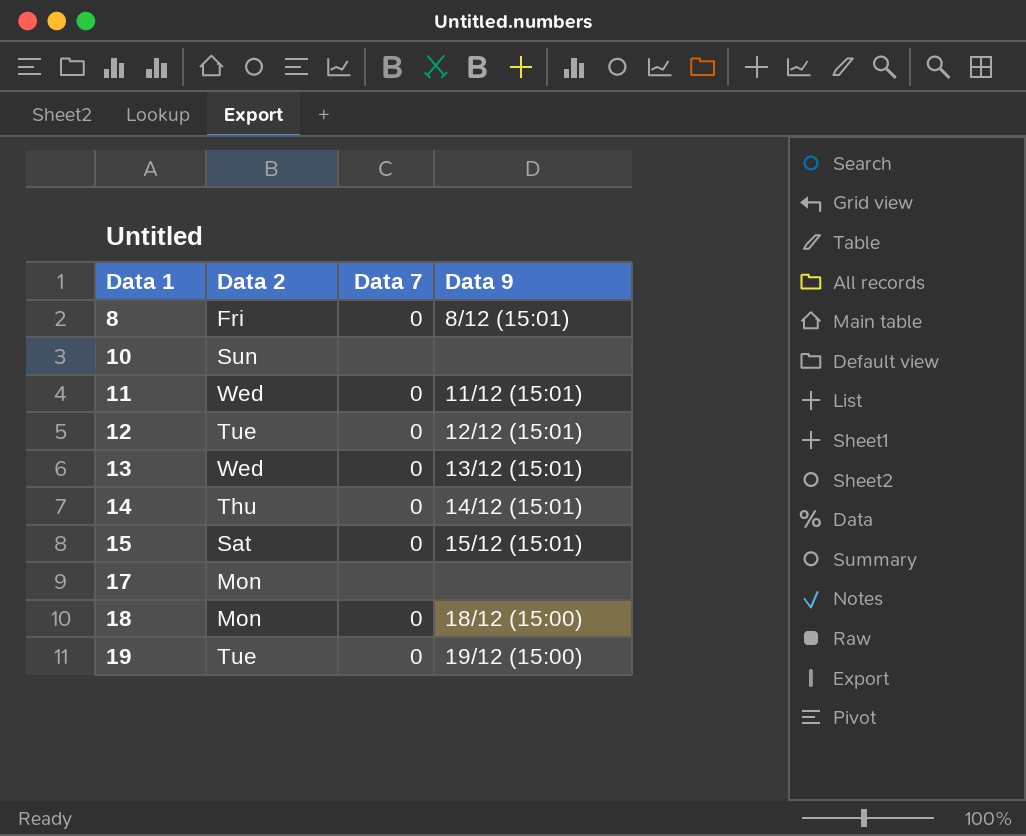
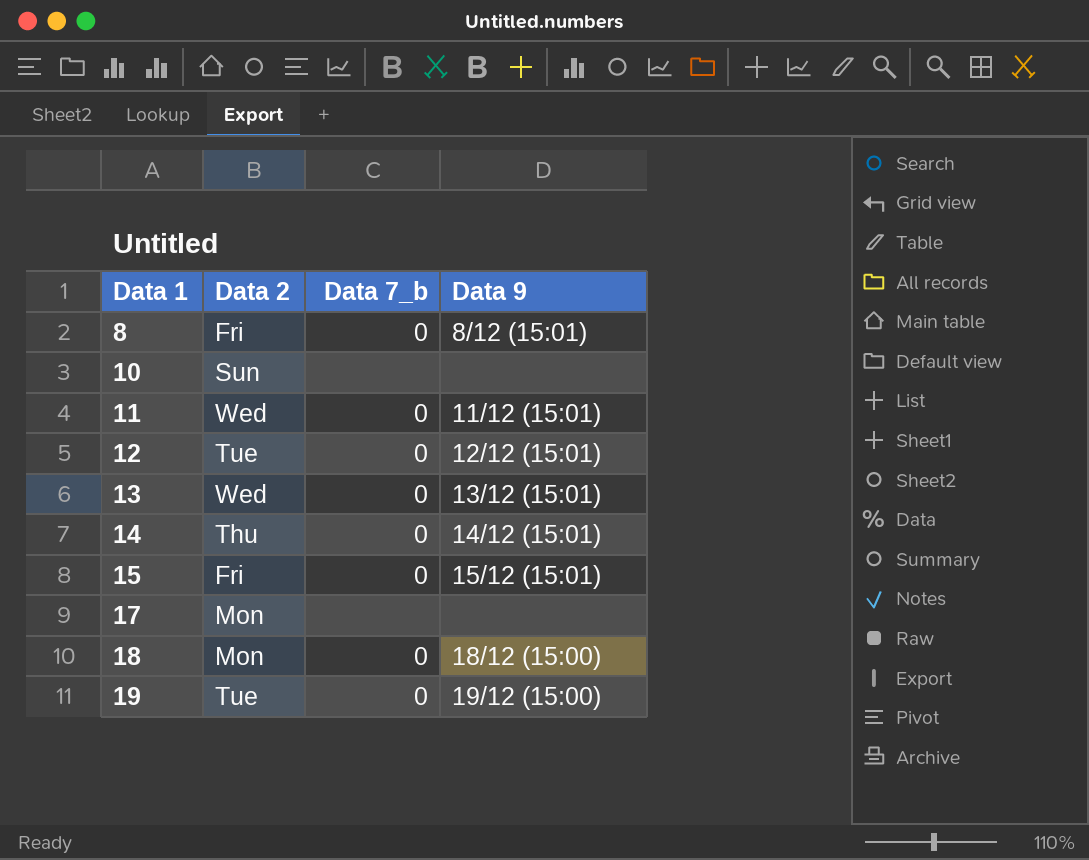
column name: Data 7 -> Data 7_b
15 | Data 2: Sat -> Fri

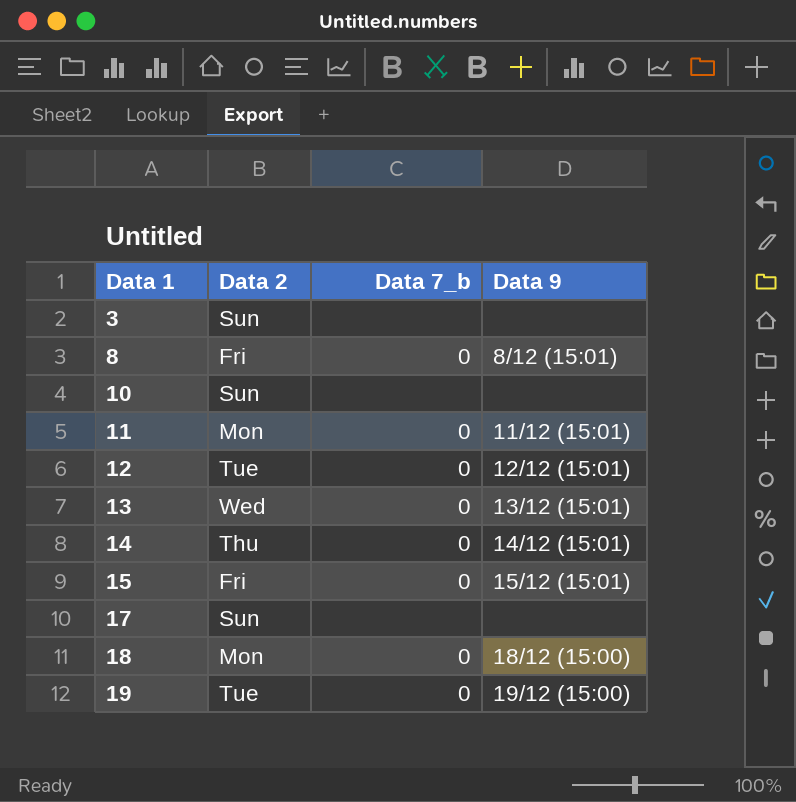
row 3: none -> Sun | none | none
11 | Data 2: Wed -> Mon
17 | Data 2: Mon -> Sun

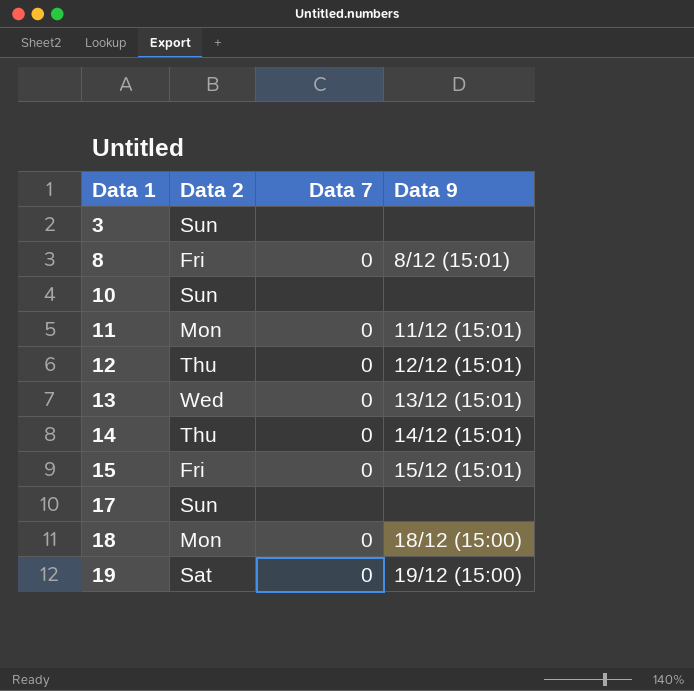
column name: Data 7_b -> Data 7
12 | Data 2: Tue -> Thu
19 | Data 2: Tue -> Sat

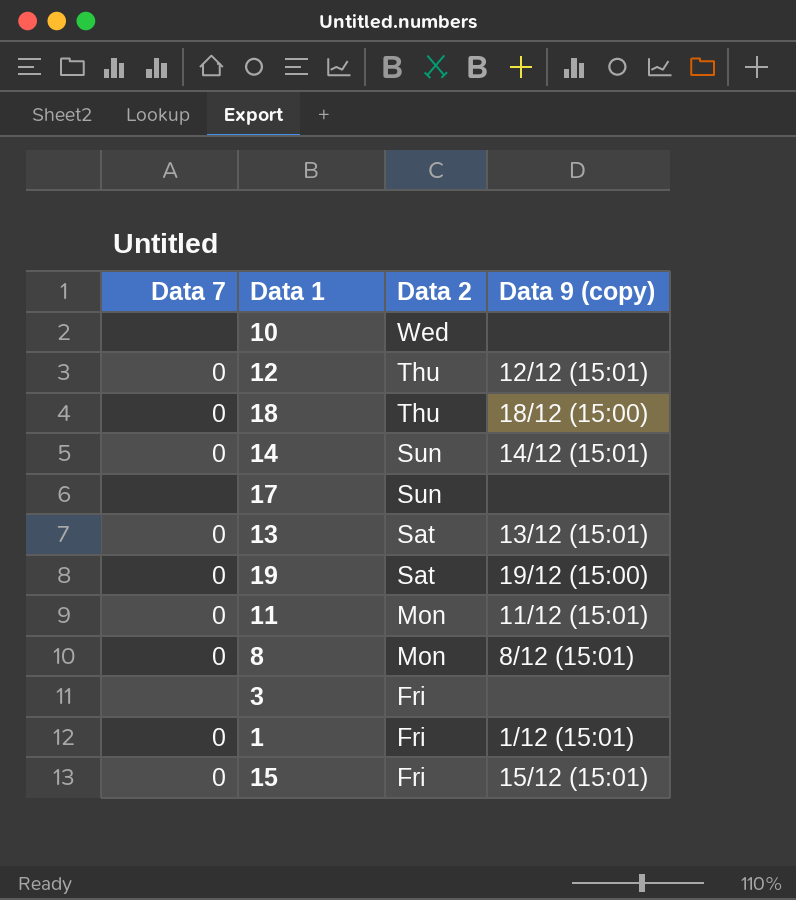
row order: Data 1 ascending -> Data 2 descending
column Data 7 | position: 3 -> 1
column name: Data 9 -> Data 9 (copy)
10 | Data 2: Sun -> Wed
18 | Data 2: Mon -> Thu
14 | Data 2: Thu -> Sun
13 | Data 2: Wed -> Sat
8 | Data 2: Fri -> Mon
3 | Data 2: Sun -> Fri
row 1: none -> 0 | Fri | 1/12 (15:01)

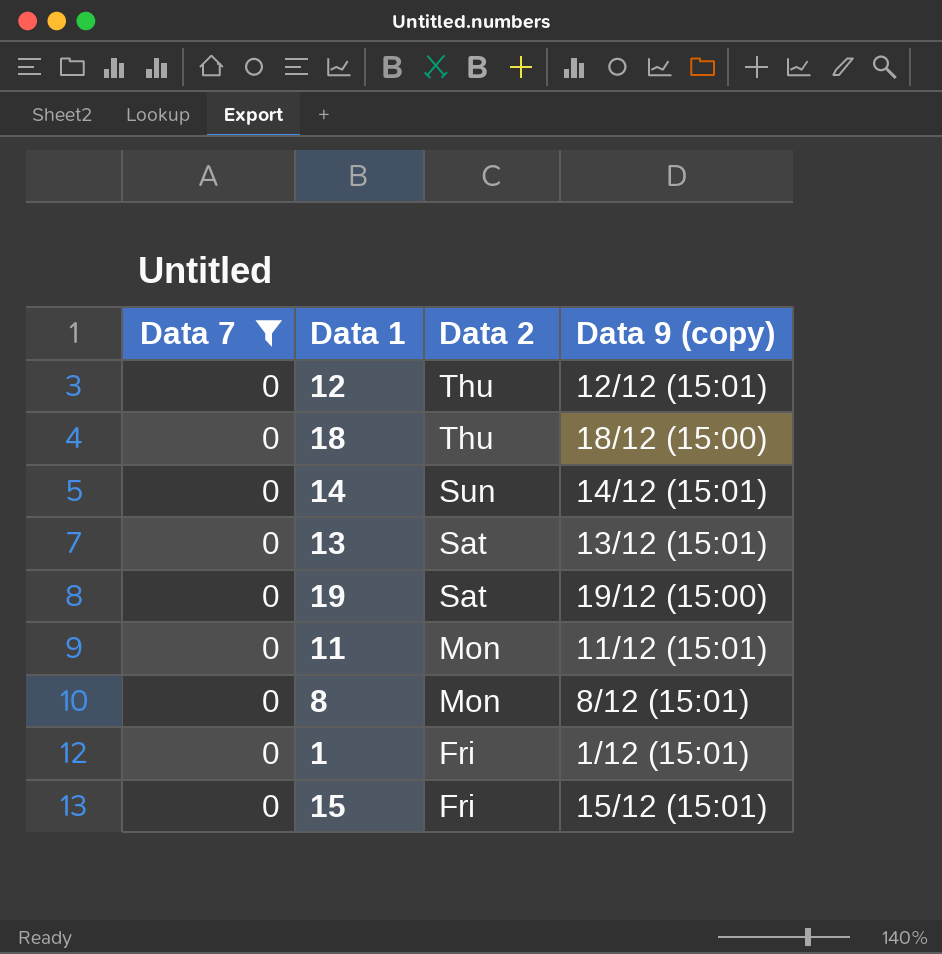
filter: none -> Data 7 = 0

